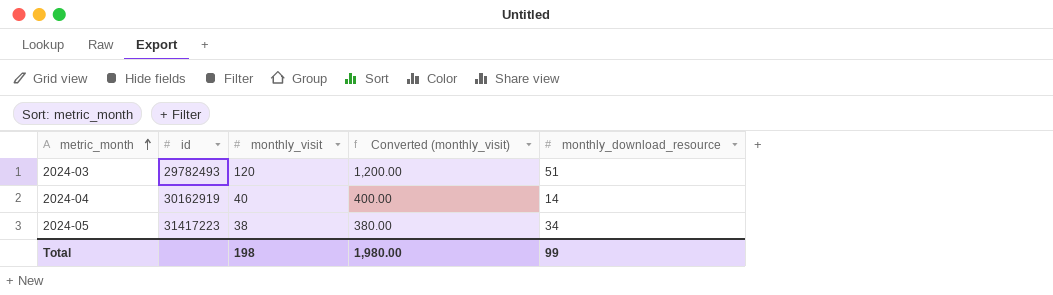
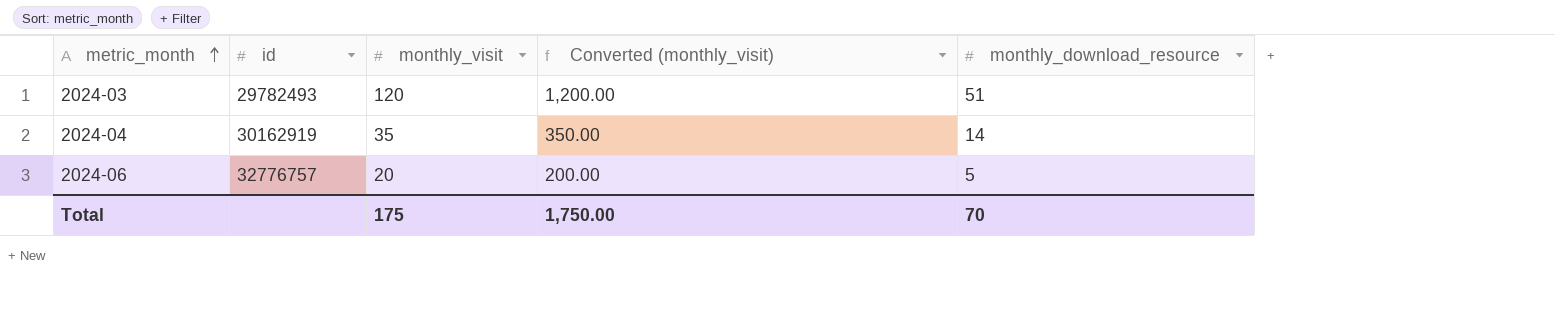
row 2024-05: 31417223 | 38 | 380.00 | 34 -> none
2024-04 | monthly_visit: 40 -> 35
2024-04 | Converted (monthly_visit): 400.00 -> 350.00
row 2024-06: none -> 32776757 | 20 | 200.00 | 5
Total | monthly_visit: 198 -> 175
Total | Converted (monthly_visit): 1,980.00 -> 1,750.00
Total | monthly_download_resource: 99 -> 70

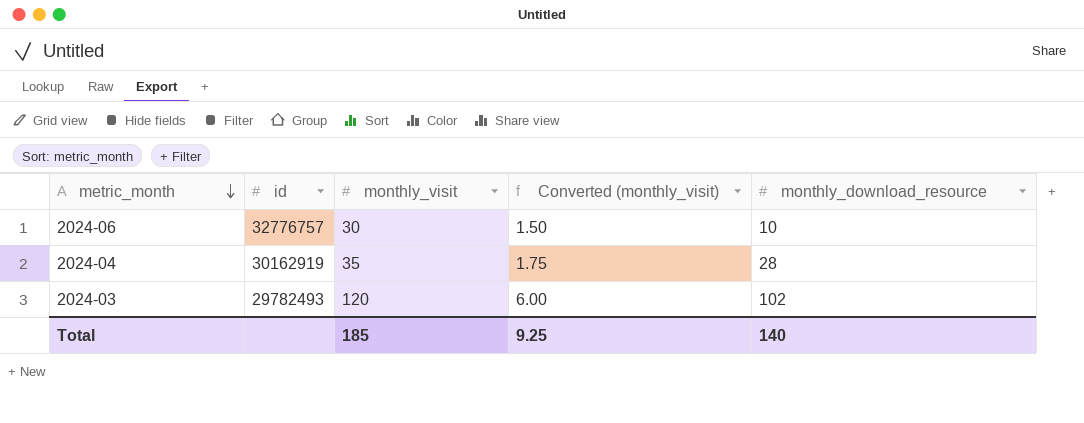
row order: metric_month ascending -> metric_month descending
column Converted (monthly_visit) | formula: [monthly_visit] * 10 -> [monthly_visit] * 0.05
2024-06 | monthly_visit: 20 -> 30
2024-06 | monthly_download_resource: 5 -> 10
2024-04 | monthly_download_resource: 14 -> 28
2024-03 | monthly_download_resource: 51 -> 102
Total | monthly_visit: 175 -> 185
Total | Converted (monthly_visit): 1,750.00 -> 9.25
Total | monthly_download_resource: 70 -> 140

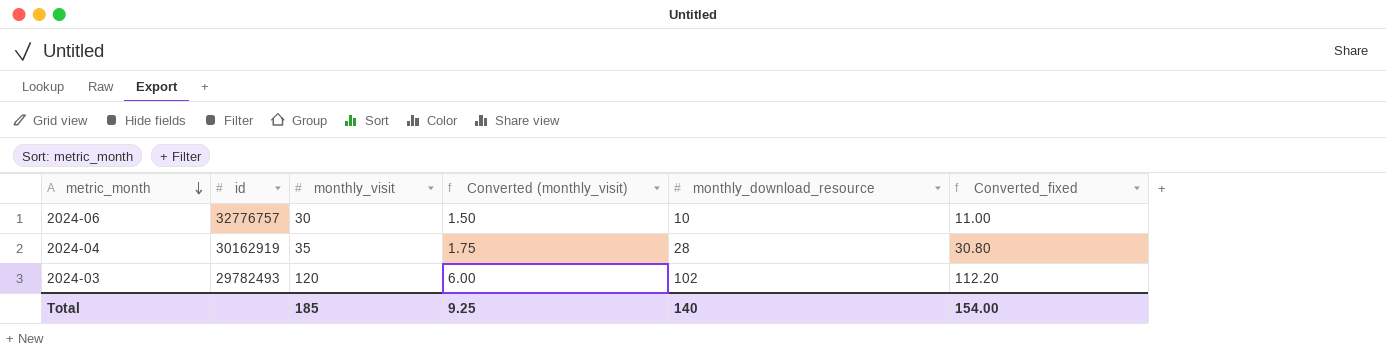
column Converted_fixed | formula: none -> [monthly_download_resource] * 1.1

